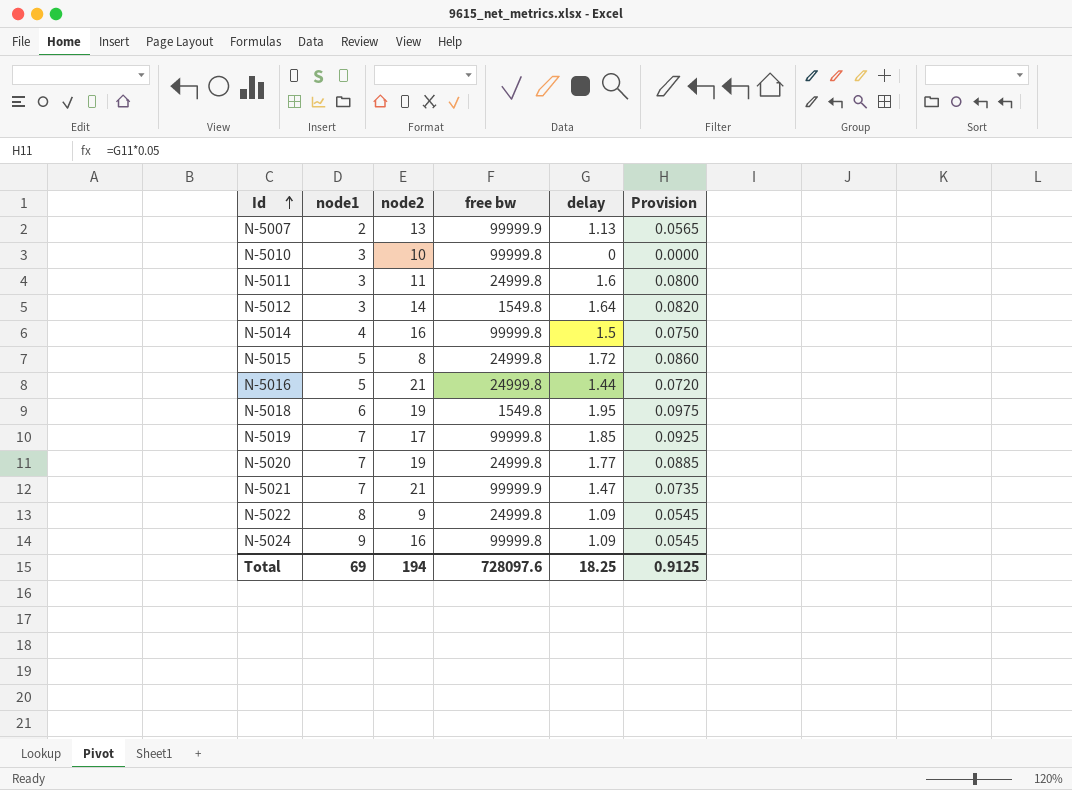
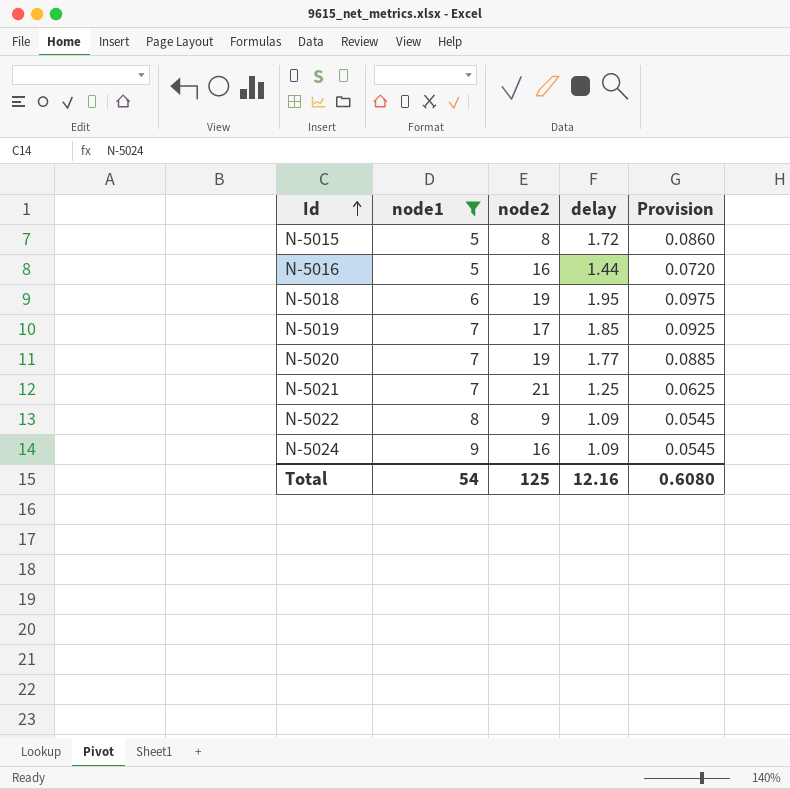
filter: none -> node1 >= 5
column free bw | position: 4 -> none
N-5016 | node2: 21 -> 16
N-5021 | delay: 1.47 -> 1.25
N-5021 | Provision: 0.0735 -> 0.0625
Total | node1: 69 -> 54
Total | node2: 194 -> 125
Total | delay: 18.25 -> 12.16
Total | Provision: 0.9125 -> 0.6080

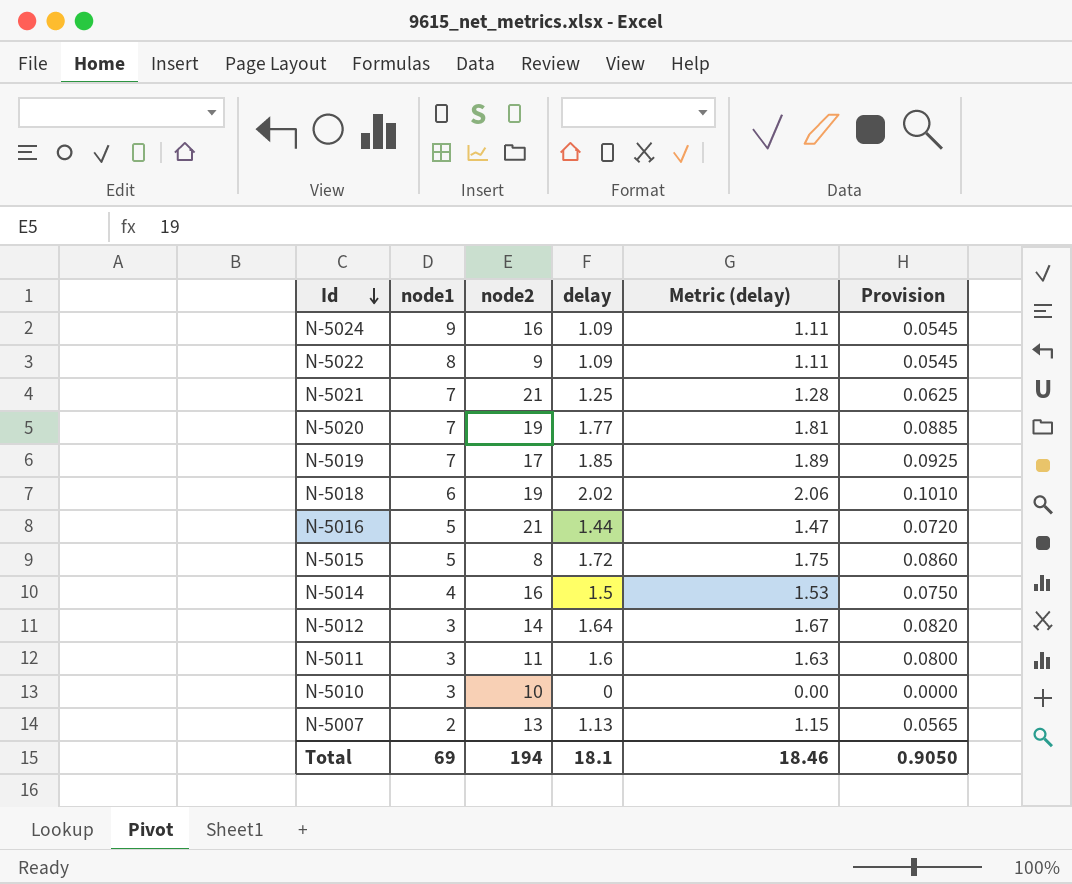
filter: node1 >= 5 -> none
row order: Id ascending -> Id descending
column Metric (delay) | formula: none -> [delay] * 1.02
N-5018 | delay: 1.95 -> 2.02
N-5018 | Provision: 0.0975 -> 0.1010
N-5016 | node2: 16 -> 21
Total | node1: 54 -> 69
Total | node2: 125 -> 194
Total | delay: 12.16 -> 18.1
Total | Provision: 0.6080 -> 0.9050

